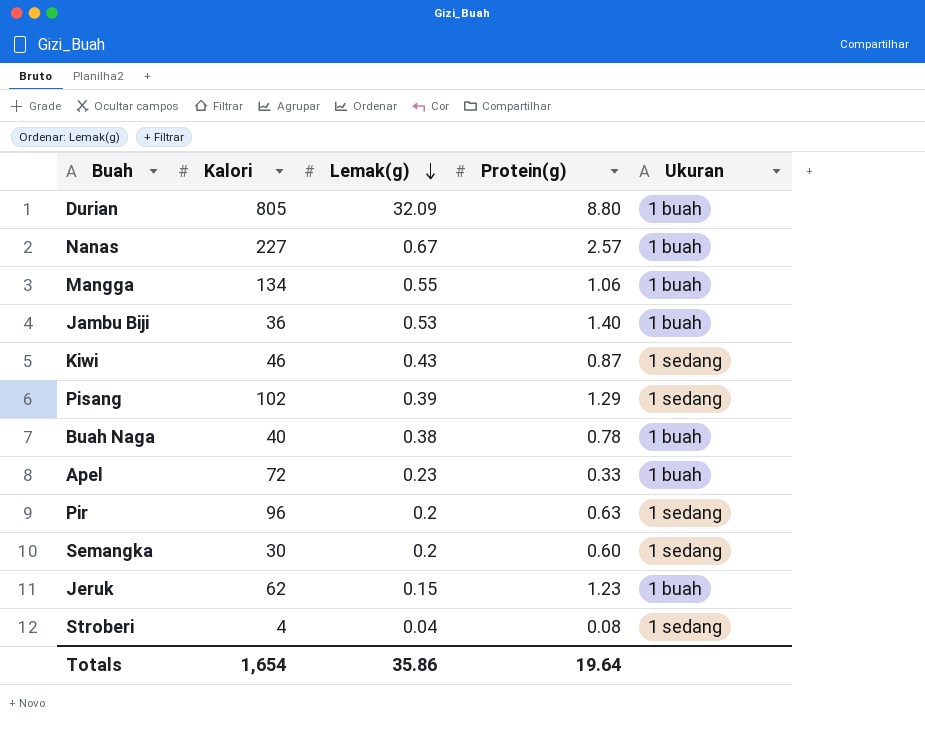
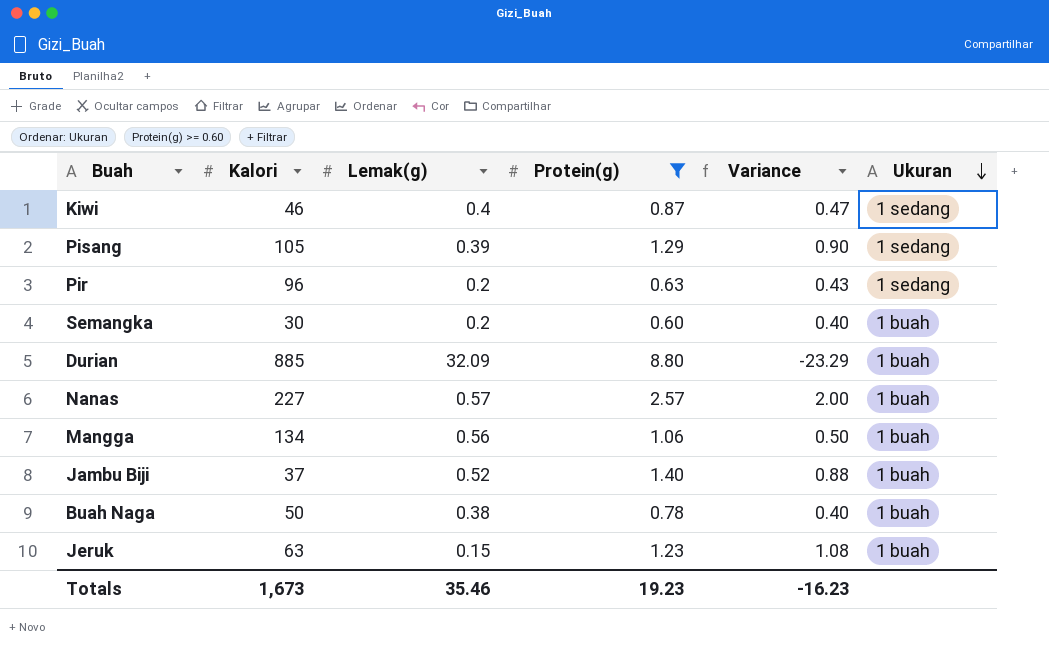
filter: none -> Protein(g) >= 0.60
row order: Lemak(g) descending -> Ukuran descending
column Variance | formula: none -> [Protein(g)] - [Lemak(g)]
Kiwi | Lemak(g): 0.43 -> 0.4
Pisang | Kalori: 102 -> 105
Semangka | Ukuran: 1 sedang -> 1 buah
Durian | Kalori: 805 -> 885
Nanas | Lemak(g): 0.67 -> 0.57
Mangga | Lemak(g): 0.55 -> 0.56
Jambu Biji | Kalori: 36 -> 37
Jambu Biji | Lemak(g): 0.53 -> 0.52
Buah Naga | Kalori: 40 -> 50
Jeruk | Kalori: 62 -> 63
Totals | Kalori: 1,654 -> 1,673
Totals | Lemak(g): 35.86 -> 35.46
Totals | Protein(g): 19.64 -> 19.23

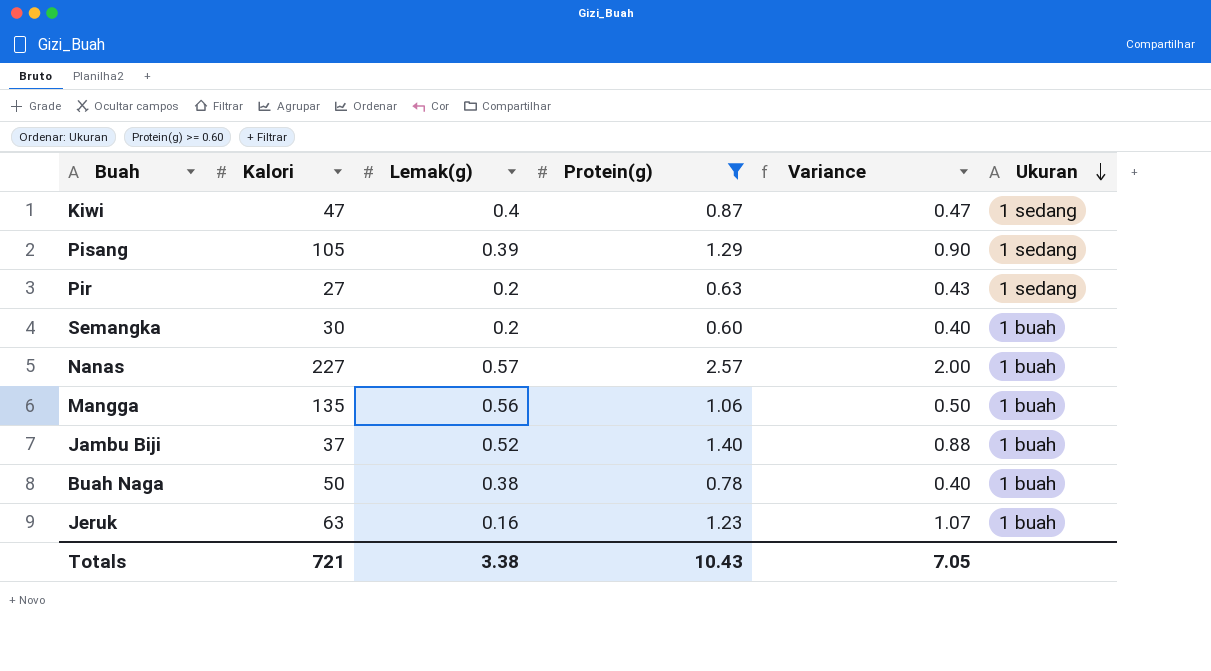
row Durian: 885 | 32.09 | 8.80 | -23.29 | 1 buah -> none
Kiwi | Kalori: 46 -> 47
Pir | Kalori: 96 -> 27
Mangga | Kalori: 134 -> 135
Jeruk | Lemak(g): 0.15 -> 0.16
Jeruk | Variance: 1.08 -> 1.07
Totals | Kalori: 1,673 -> 721
Totals | Lemak(g): 35.46 -> 3.38
Totals | Protein(g): 19.23 -> 10.43
Totals | Variance: -16.23 -> 7.05

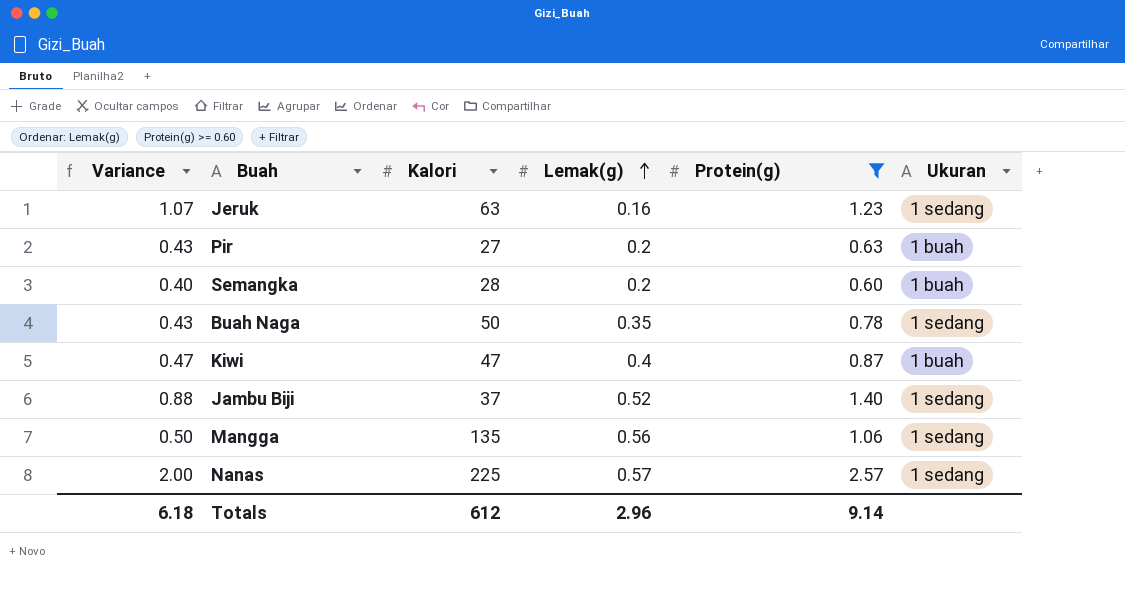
row order: Ukuran descending -> Lemak(g) ascending
column Variance | position: 5 -> 1
row Pisang: 105 | 0.39 | 1.29 | 0.90 | 1 sedang -> none
Jeruk | Ukuran: 1 buah -> 1 sedang
Pir | Ukuran: 1 sedang -> 1 buah
Semangka | Kalori: 30 -> 28
Buah Naga | Variance: 0.40 -> 0.43
Buah Naga | Lemak(g): 0.38 -> 0.35
Buah Naga | Ukuran: 1 buah -> 1 sedang
Kiwi | Ukuran: 1 sedang -> 1 buah
Jambu Biji | Ukuran: 1 buah -> 1 sedang
Mangga | Ukuran: 1 buah -> 1 sedang
Nanas | Kalori: 227 -> 225
Nanas | Ukuran: 1 buah -> 1 sedang
Totals | Variance: 7.05 -> 6.18
Totals | Kalori: 721 -> 612
Totals | Lemak(g): 3.38 -> 2.96
Totals | Protein(g): 10.43 -> 9.14

